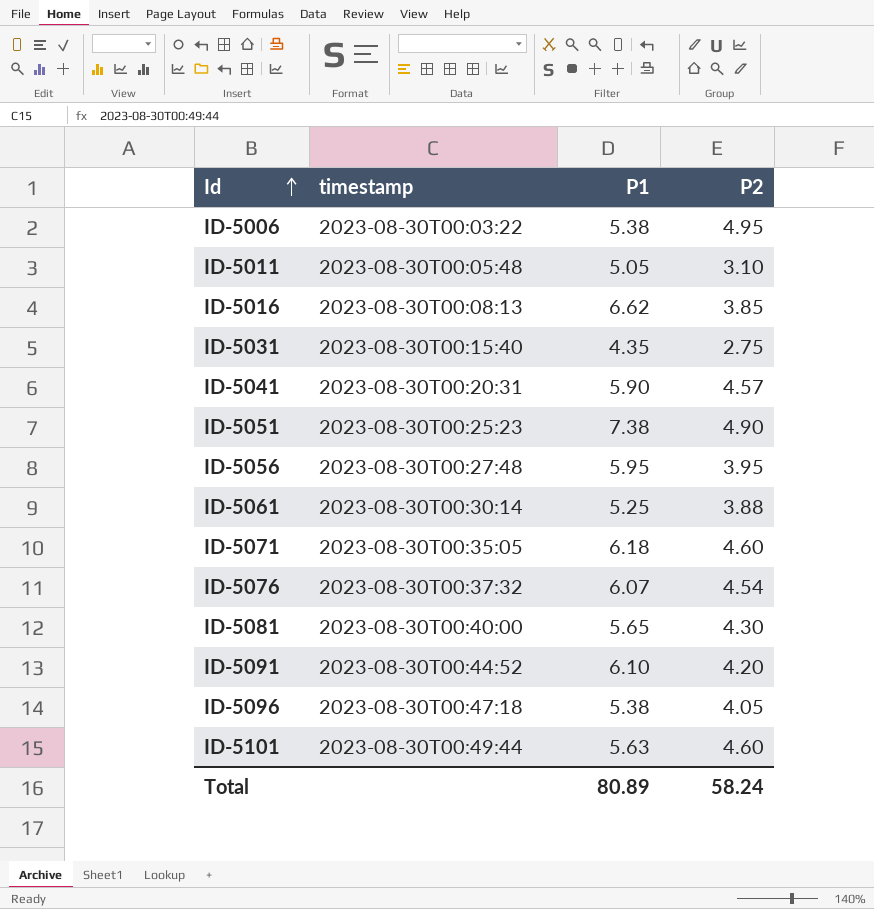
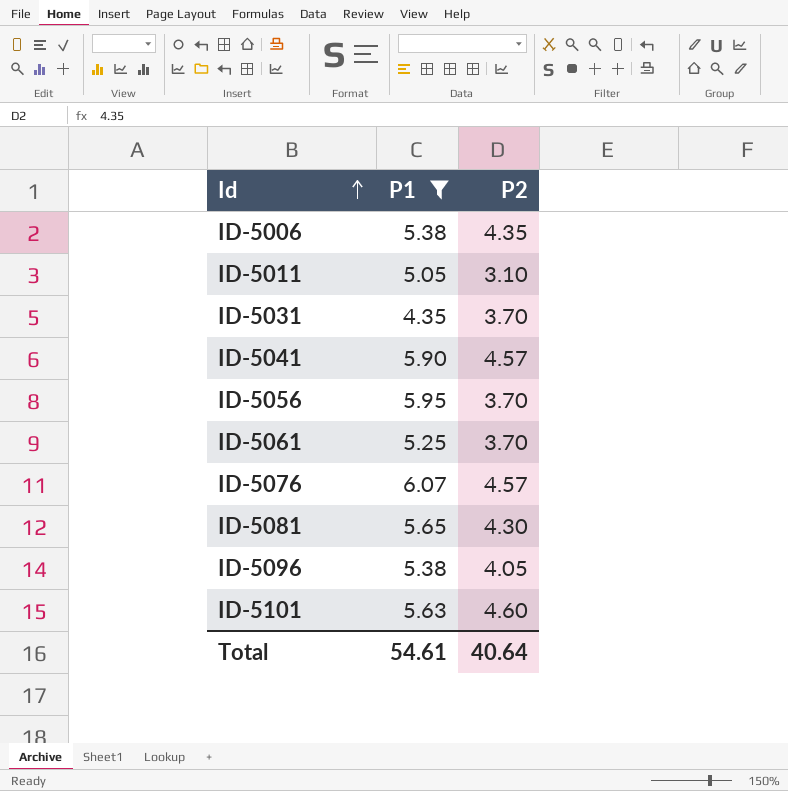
filter: none -> P1 <= 6.07
column timestamp | position: 2 -> none
ID-5006 | P2: 4.95 -> 4.35
ID-5031 | P2: 2.75 -> 3.70
ID-5056 | P2: 3.95 -> 3.70
ID-5061 | P2: 3.88 -> 3.70
ID-5076 | P2: 4.54 -> 4.57
Total | P1: 80.89 -> 54.61
Total | P2: 58.24 -> 40.64

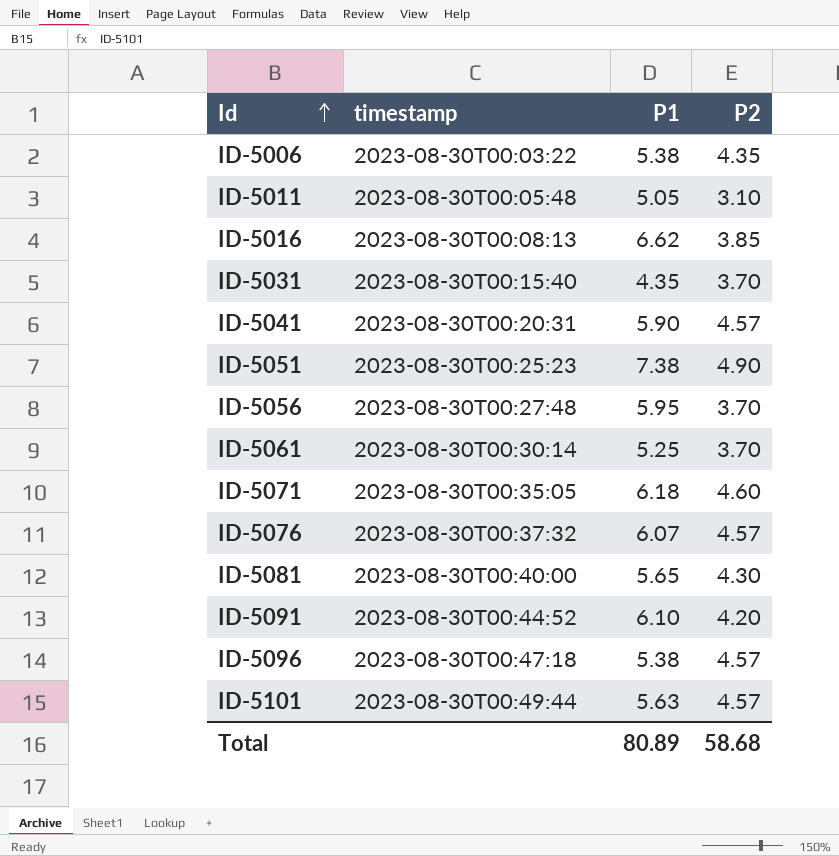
filter: P1 <= 6.07 -> none
column timestamp | position: none -> 2
ID-5096 | P2: 4.05 -> 4.57
ID-5101 | P2: 4.60 -> 4.57
Total | P1: 54.61 -> 80.89
Total | P2: 40.64 -> 58.68

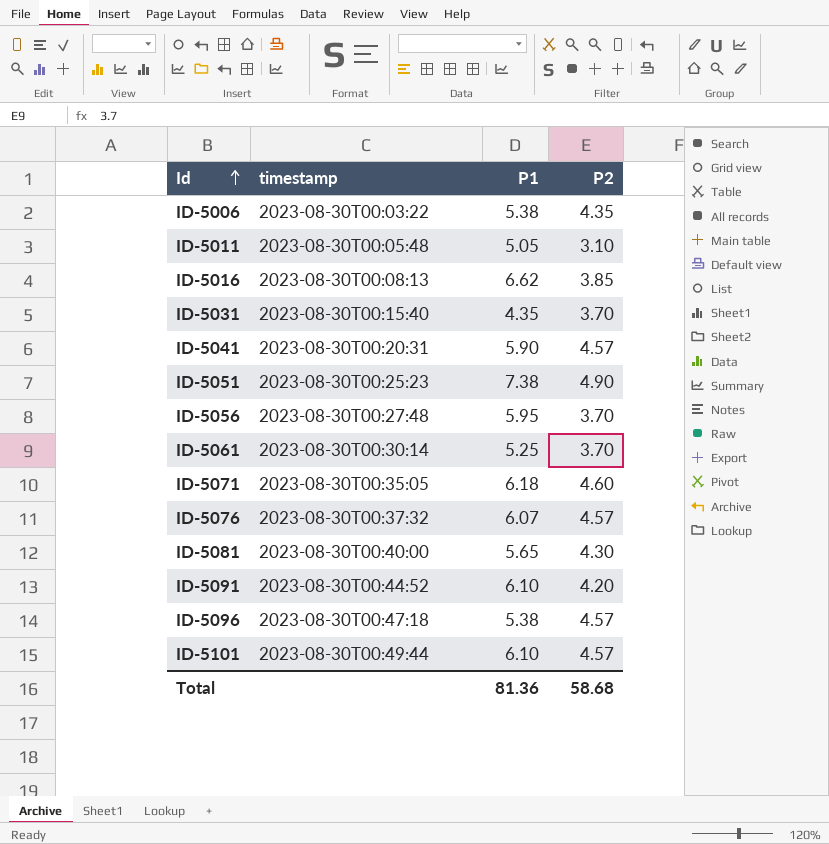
ID-5101 | P1: 5.63 -> 6.10
Total | P1: 80.89 -> 81.36

